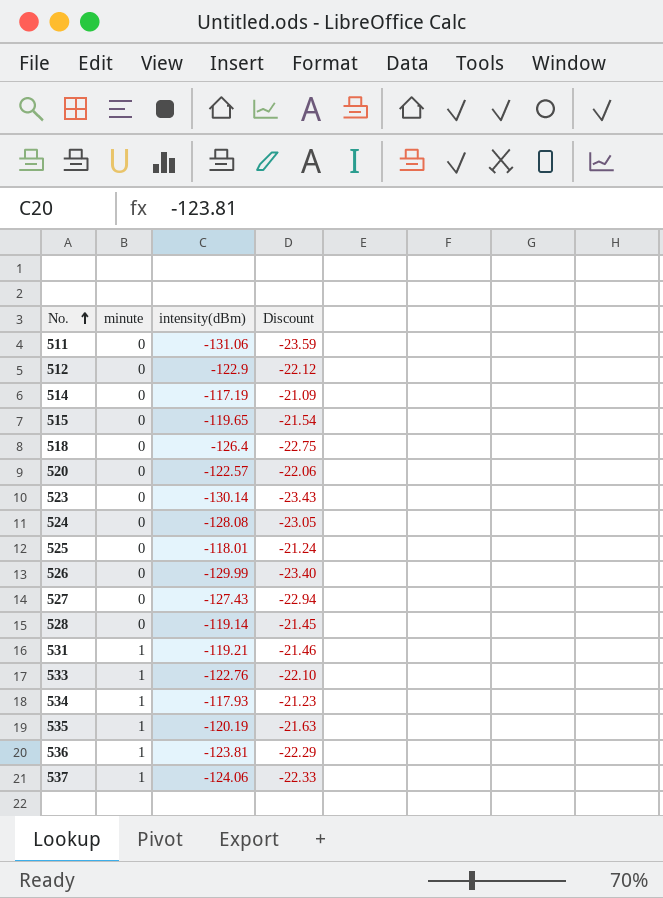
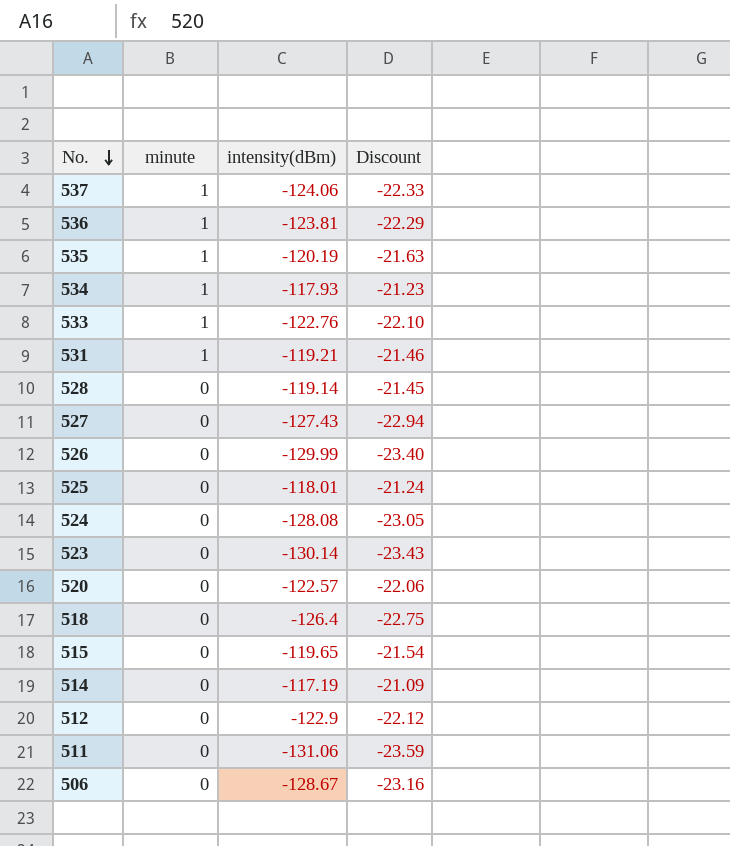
row order: No. ascending -> No. descending
row 506: none -> 0 | -128.67 | -23.16

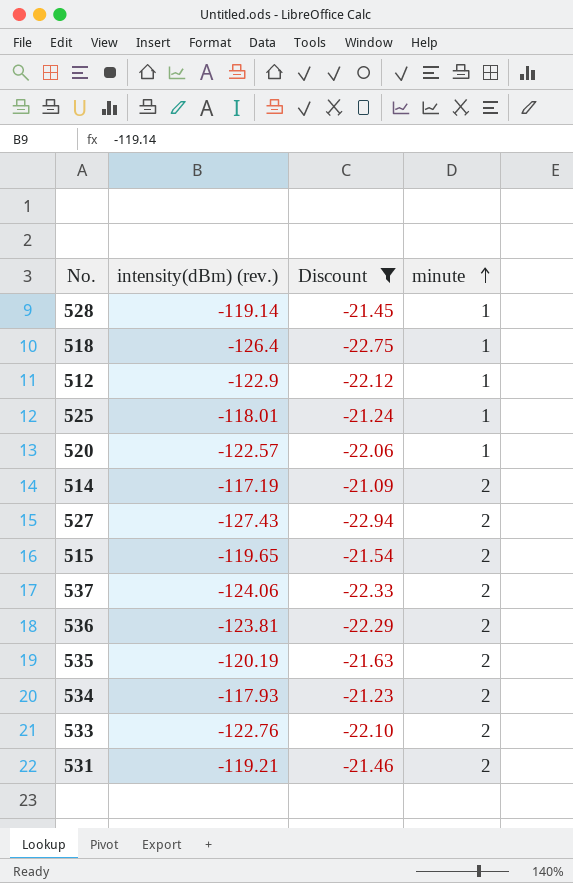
filter: none -> Discount >= -22.94
row order: No. descending -> minute ascending
column name: intensity(dBm) -> intensity(dBm) (rev.)
column minute | position: 2 -> 4
528 | minute: 0 -> 1
518 | minute: 0 -> 1
512 | minute: 0 -> 1
525 | minute: 0 -> 1
520 | minute: 0 -> 1
514 | minute: 0 -> 2
527 | minute: 0 -> 2
515 | minute: 0 -> 2
537 | minute: 1 -> 2
536 | minute: 1 -> 2
535 | minute: 1 -> 2
534 | minute: 1 -> 2
533 | minute: 1 -> 2
531 | minute: 1 -> 2

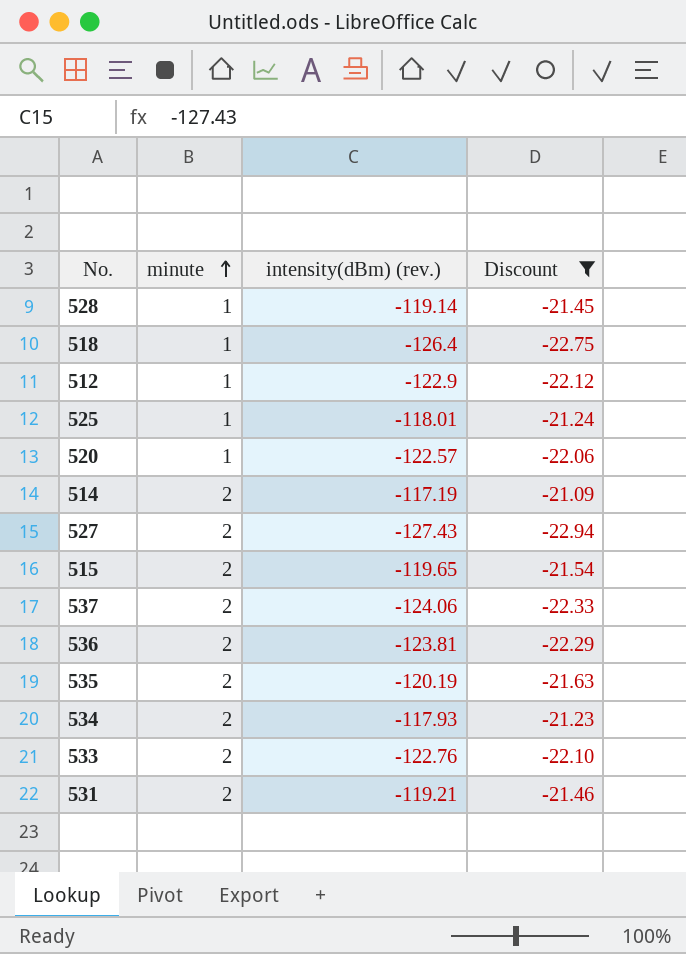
column minute | position: 4 -> 2

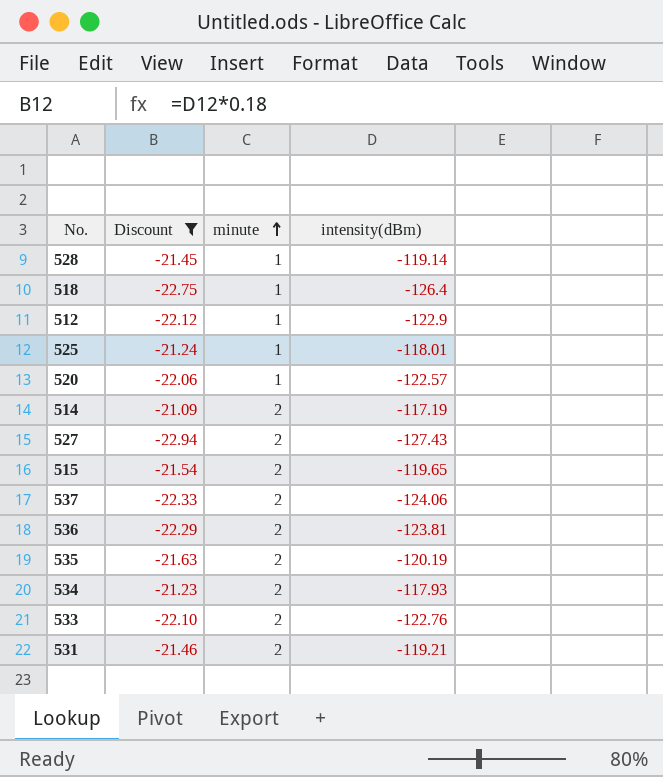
column Discount | position: 4 -> 2
column name: intensity(dBm) (rev.) -> intensity(dBm)

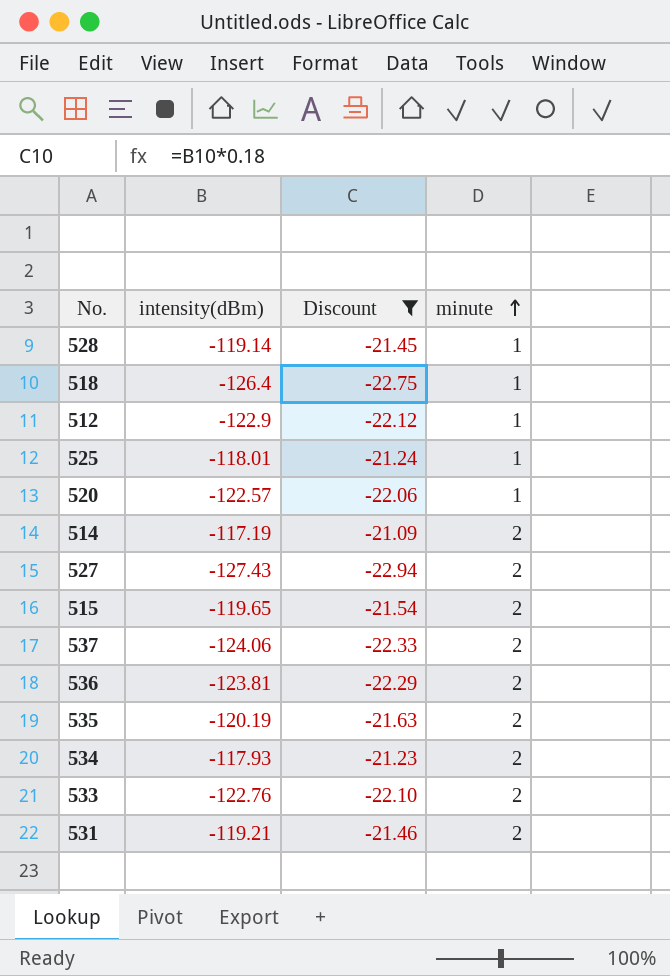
column intensity(dBm) | position: 4 -> 2

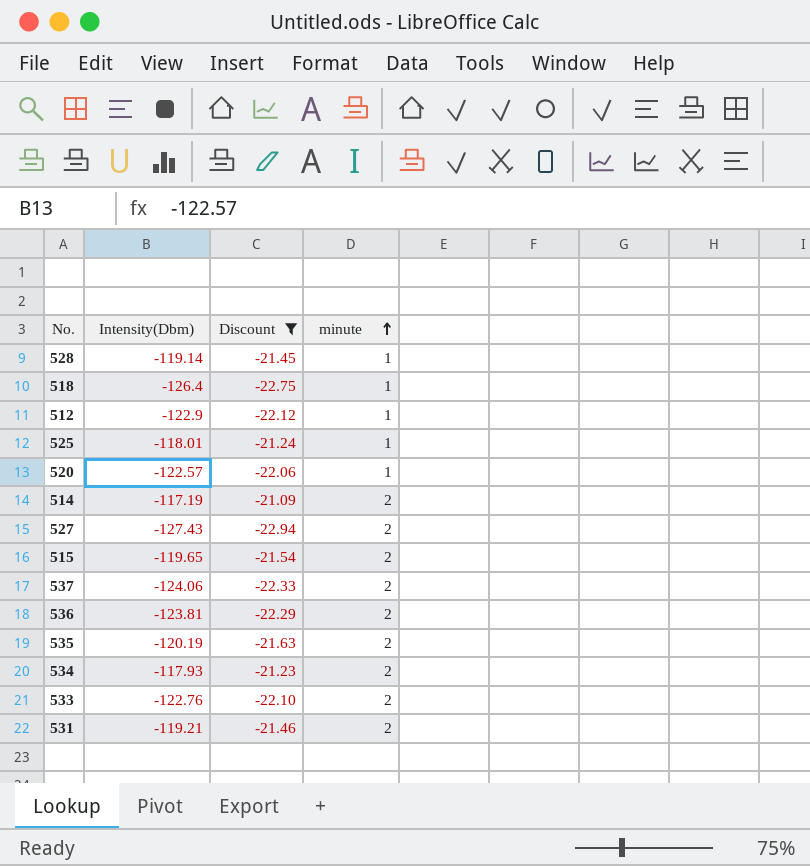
column name: intensity(dBm) -> Intensity(Dbm)

